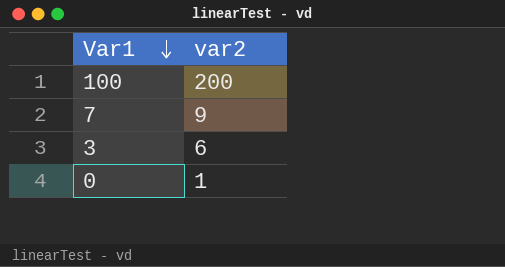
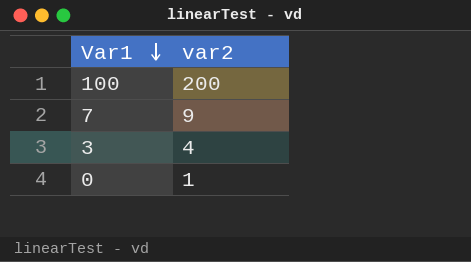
3 | var2: 6 -> 4

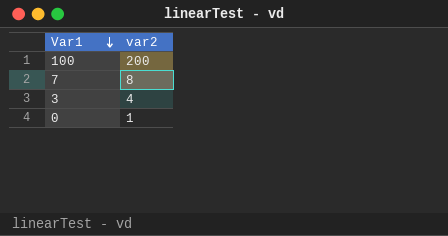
7 | var2: 9 -> 8

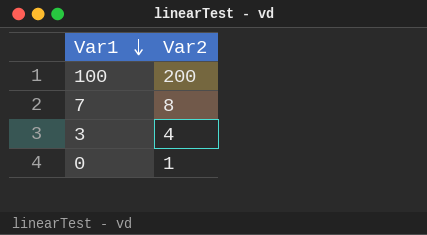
column name: var2 -> Var2

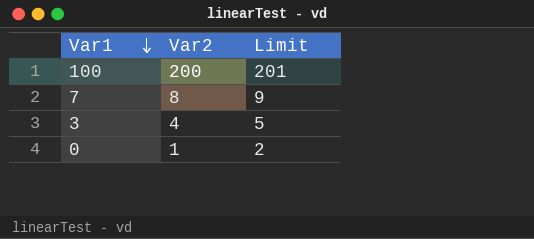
column Limit | formula: none -> [Var2] + 1

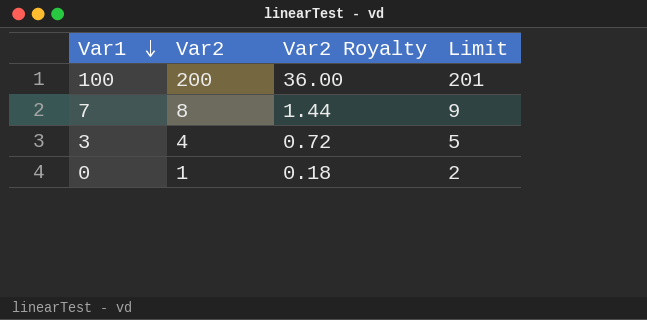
column Var2 Royalty | formula: none -> [Var2] * 0.18

